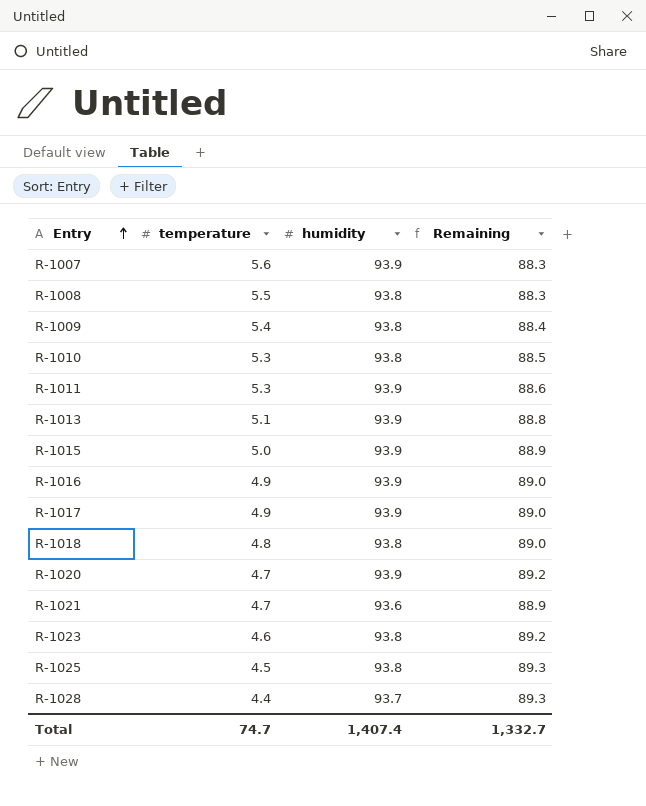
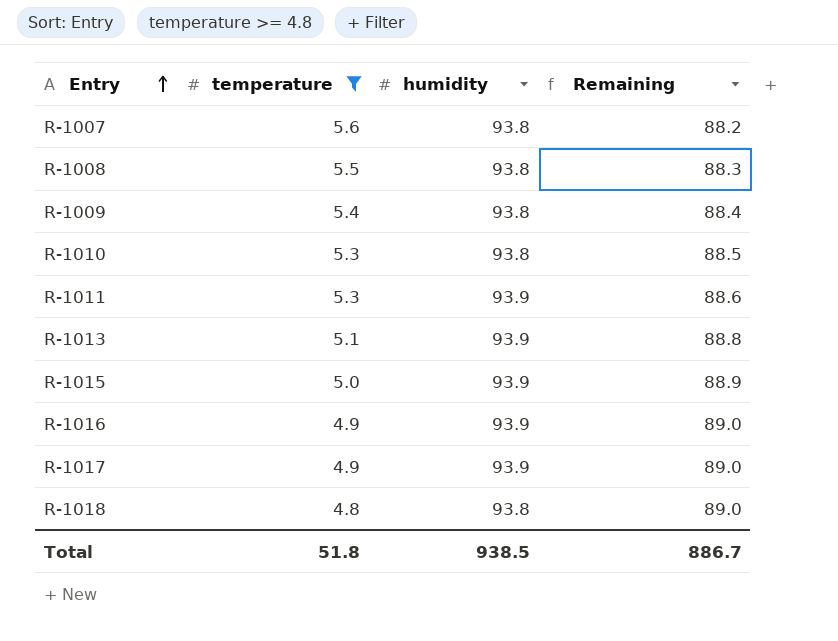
filter: none -> temperature >= 4.8
R-1007 | humidity: 93.9 -> 93.8
R-1007 | Remaining: 88.3 -> 88.2
Total | temperature: 74.7 -> 51.8
Total | humidity: 1,407.4 -> 938.5
Total | Remaining: 1,332.7 -> 886.7

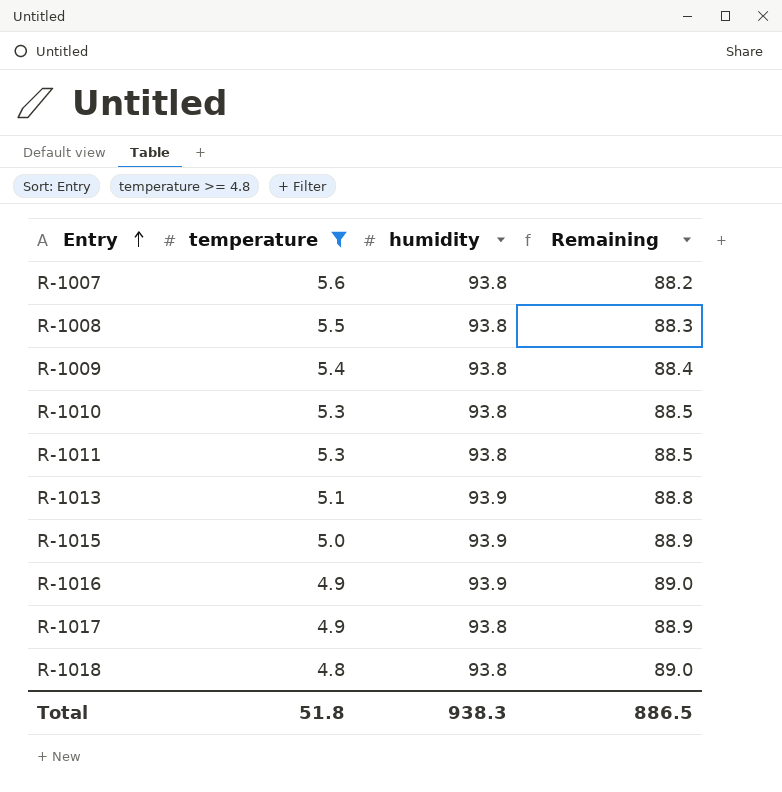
R-1011 | humidity: 93.9 -> 93.8
R-1011 | Remaining: 88.6 -> 88.5
R-1017 | humidity: 93.9 -> 93.8
R-1017 | Remaining: 89.0 -> 88.9
Total | humidity: 938.5 -> 938.3
Total | Remaining: 886.7 -> 886.5

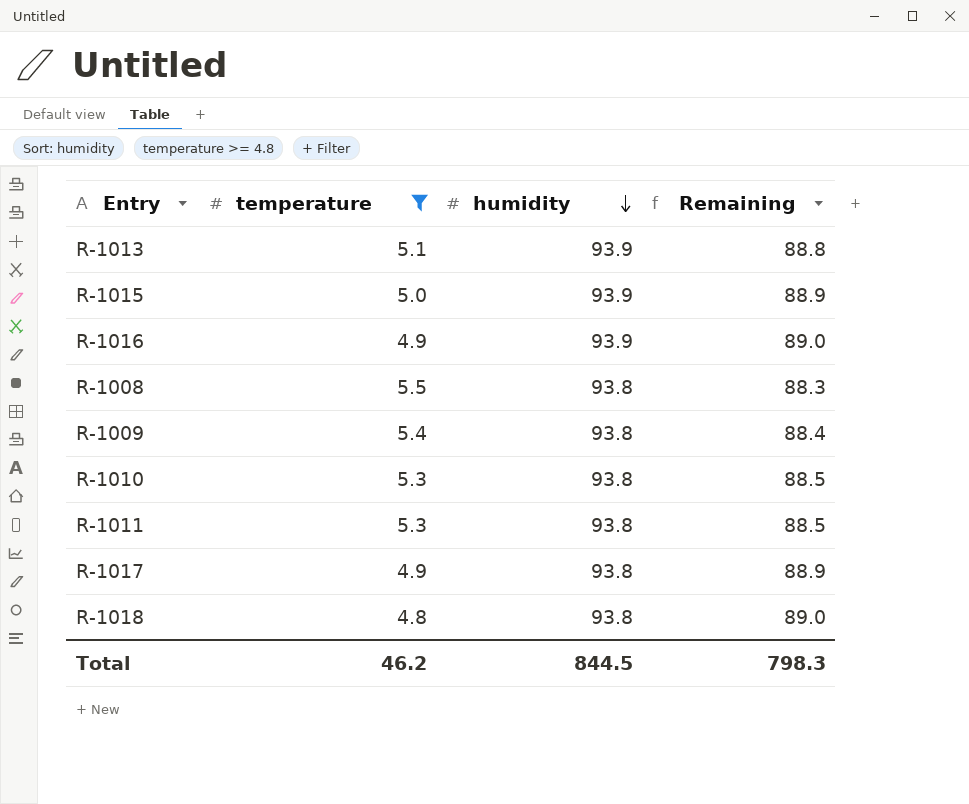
row order: Entry ascending -> humidity descending
row R-1007: 5.6 | 93.8 | 88.2 -> none
Total | temperature: 51.8 -> 46.2
Total | humidity: 938.3 -> 844.5
Total | Remaining: 886.5 -> 798.3

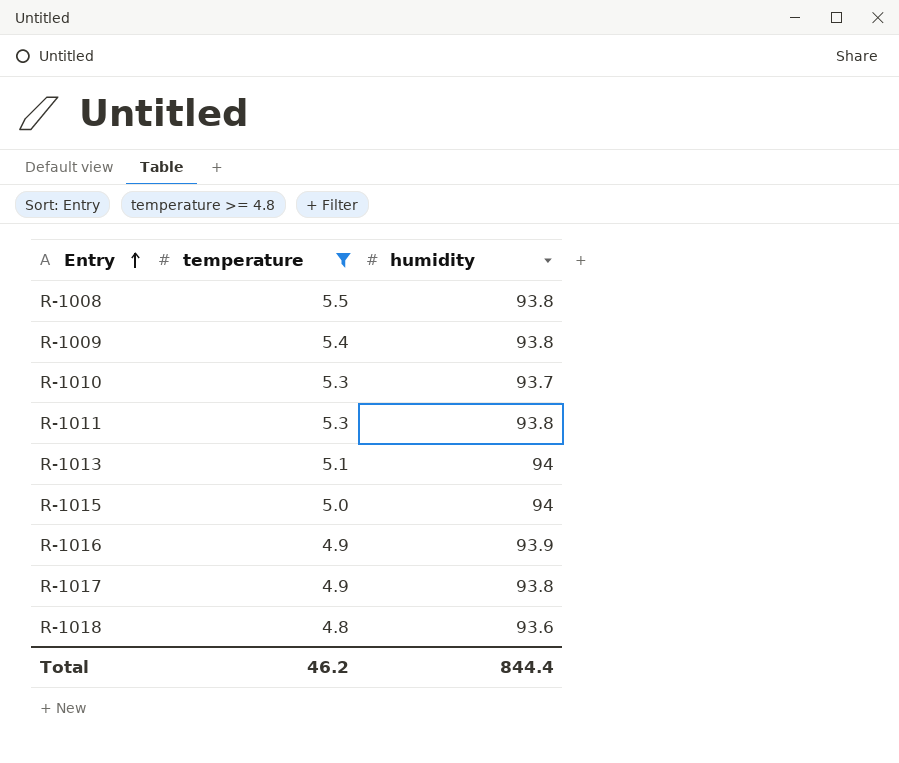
row order: humidity descending -> Entry ascending
column Remaining | formula: [humidity] - [temperature] -> none
R-1010 | humidity: 93.8 -> 93.7
R-1013 | humidity: 93.9 -> 94
R-1015 | humidity: 93.9 -> 94
R-1018 | humidity: 93.8 -> 93.6
Total | humidity: 844.5 -> 844.4

